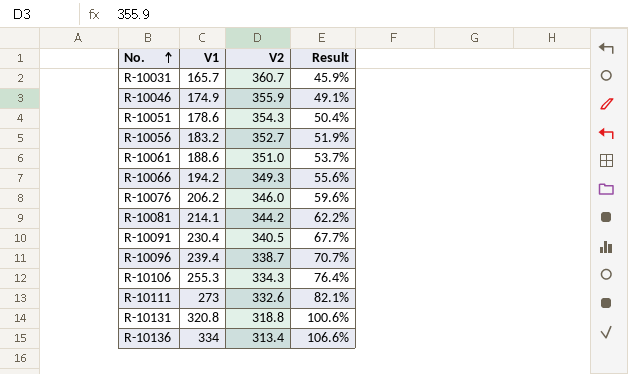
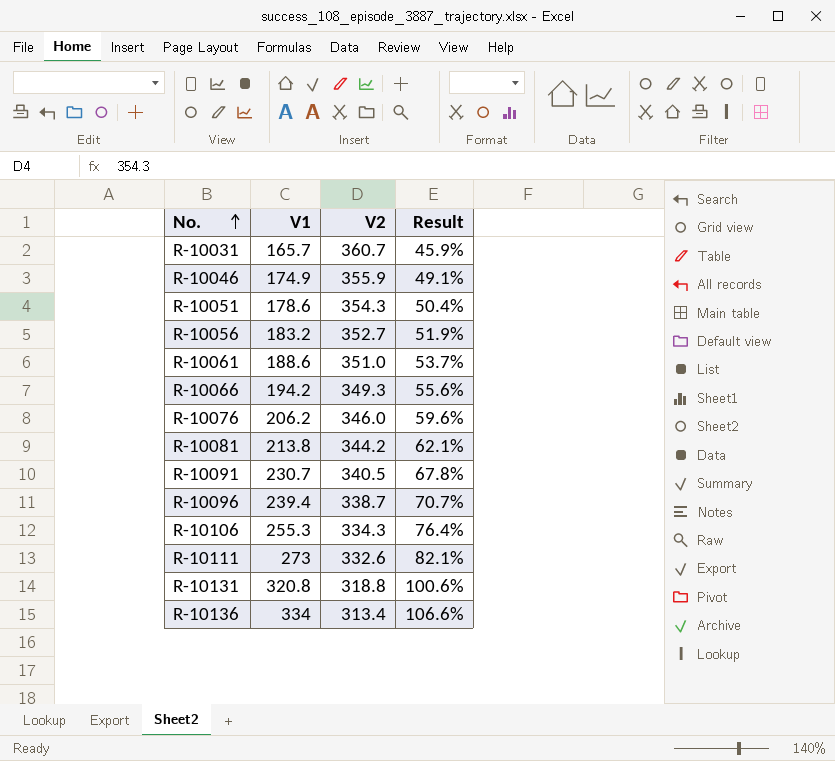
R-10081 | V1: 214.1 -> 213.8
R-10081 | Result: 62.2% -> 62.1%
R-10091 | V1: 230.4 -> 230.7
R-10091 | Result: 67.7% -> 67.8%

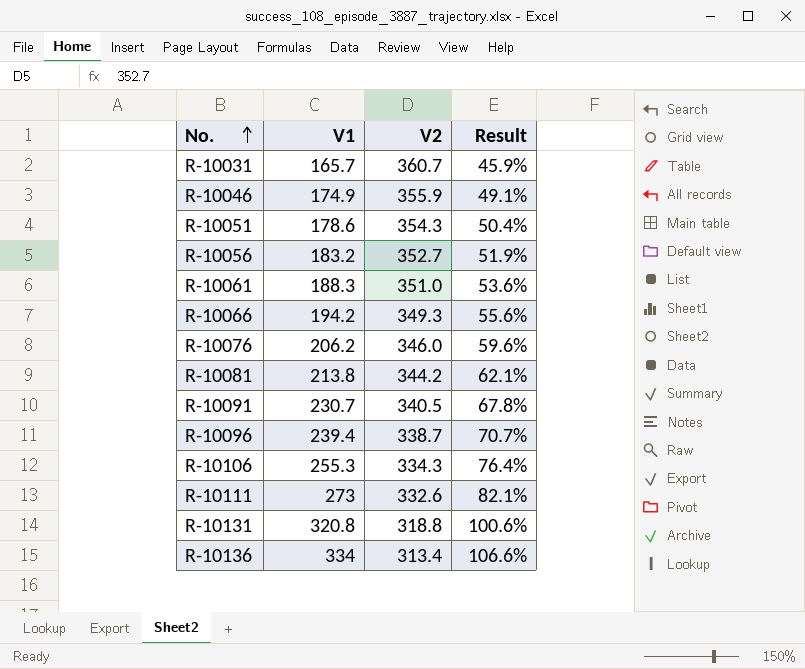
R-10061 | V1: 188.6 -> 188.3
R-10061 | Result: 53.7% -> 53.6%

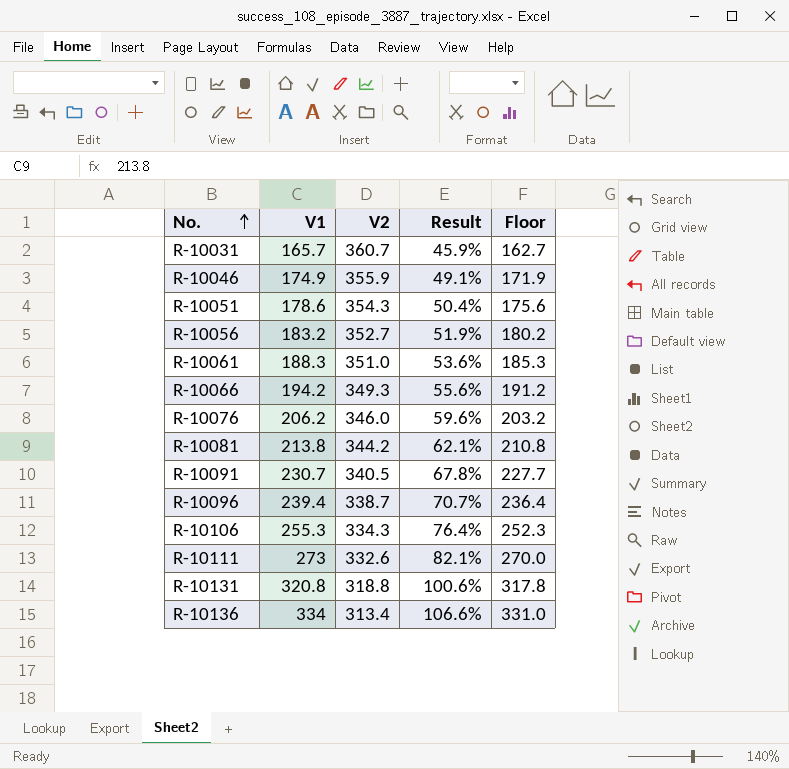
column Floor | formula: none -> [V1] - 3

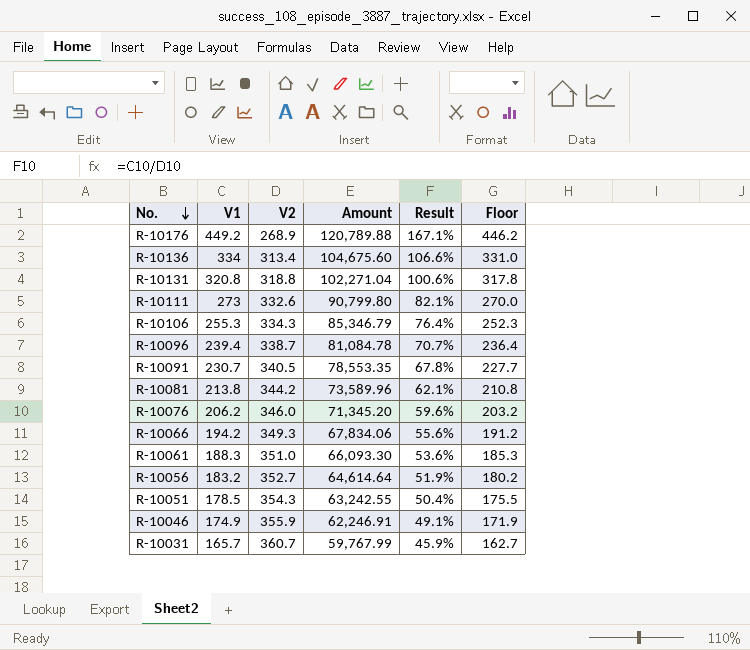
row order: No. ascending -> No. descending
column Amount | formula: none -> [V1] * [V2]
row R-10176: none -> 449.2 | 268.9 | 120,789.88 | 167.1% | 446.2
R-10051 | V1: 178.6 -> 178.5
R-10051 | Floor: 175.6 -> 175.5

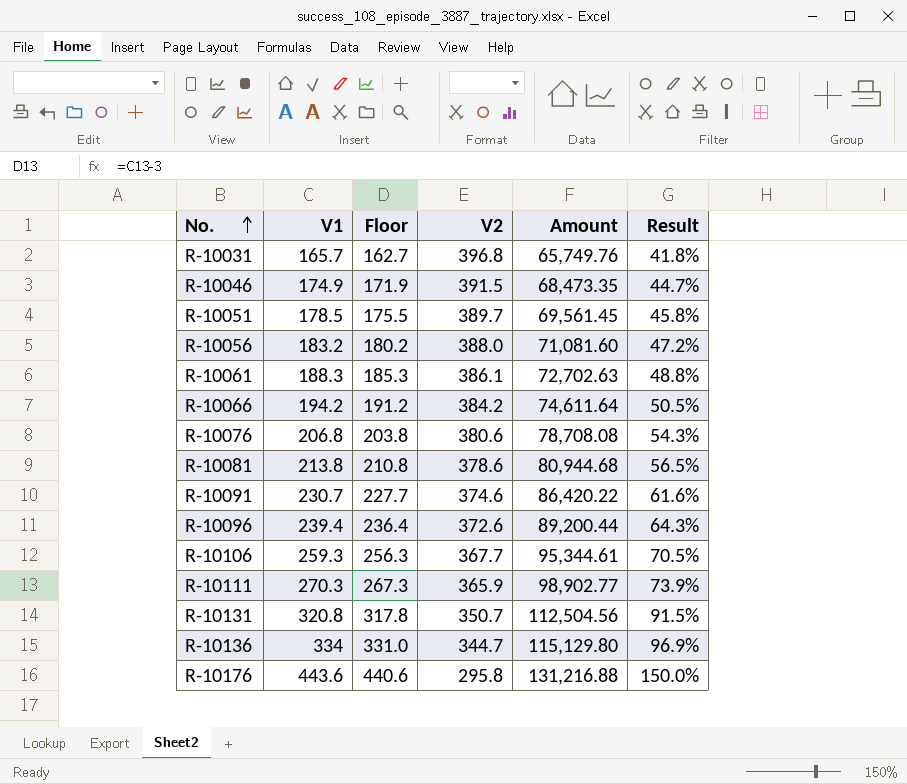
row order: No. descending -> No. ascending
column Floor | position: 6 -> 3
R-10031 | V2: 360.7 -> 396.8
R-10031 | Amount: 59,767.99 -> 65,749.76
R-10031 | Result: 45.9% -> 41.8%
R-10046 | V2: 355.9 -> 391.5
R-10046 | Amount: 62,246.91 -> 68,473.35
R-10046 | Result: 49.1% -> 44.7%
R-10051 | V2: 354.3 -> 389.7
R-10051 | Amount: 63,242.55 -> 69,561.45
R-10051 | Result: 50.4% -> 45.8%
R-10056 | V2: 352.7 -> 388.0
R-10056 | Amount: 64,614.64 -> 71,081.60
R-10056 | Result: 51.9% -> 47.2%
R-10061 | V2: 351.0 -> 386.1
R-10061 | Amount: 66,093.30 -> 72,702.63
R-10061 | Result: 53.6% -> 48.8%
R-10066 | V2: 349.3 -> 384.2
R-10066 | Amount: 67,834.06 -> 74,611.64
R-10066 | Result: 55.6% -> 50.5%
R-10076 | V1: 206.2 -> 206.8
R-10076 | Floor: 203.2 -> 203.8
R-10076 | V2: 346.0 -> 380.6
R-10076 | Amount: 71,345.20 -> 78,708.08
R-10076 | Result: 59.6% -> 54.3%
R-10081 | V2: 344.2 -> 378.6
R-10081 | Amount: 73,589.96 -> 80,944.68
R-10081 | Result: 62.1% -> 56.5%
R-10091 | V2: 340.5 -> 374.6
R-10091 | Amount: 78,553.35 -> 86,420.22
R-10091 | Result: 67.8% -> 61.6%
R-10096 | V2: 338.7 -> 372.6
R-10096 | Amount: 81,084.78 -> 89,200.44
R-10096 | Result: 70.7% -> 64.3%
R-10106 | V1: 255.3 -> 259.3
R-10106 | Floor: 252.3 -> 256.3
R-10106 | V2: 334.3 -> 367.7
R-10106 | Amount: 85,346.79 -> 95,344.61
R-10106 | Result: 76.4% -> 70.5%
R-10111 | V1: 273 -> 270.3
R-10111 | Floor: 270.0 -> 267.3
R-10111 | V2: 332.6 -> 365.9
R-10111 | Amount: 90,799.80 -> 98,902.77
R-10111 | Result: 82.1% -> 73.9%
R-10131 | V2: 318.8 -> 350.7
R-10131 | Amount: 102,271.04 -> 112,504.56
R-10131 | Result: 100.6% -> 91.5%
R-10136 | V2: 313.4 -> 344.7
R-10136 | Amount: 104,675.60 -> 115,129.80
R-10136 | Result: 106.6% -> 96.9%
R-10176 | V1: 449.2 -> 443.6
R-10176 | Floor: 446.2 -> 440.6
R-10176 | V2: 268.9 -> 295.8
R-10176 | Amount: 120,789.88 -> 131,216.88
R-10176 | Result: 167.1% -> 150.0%

